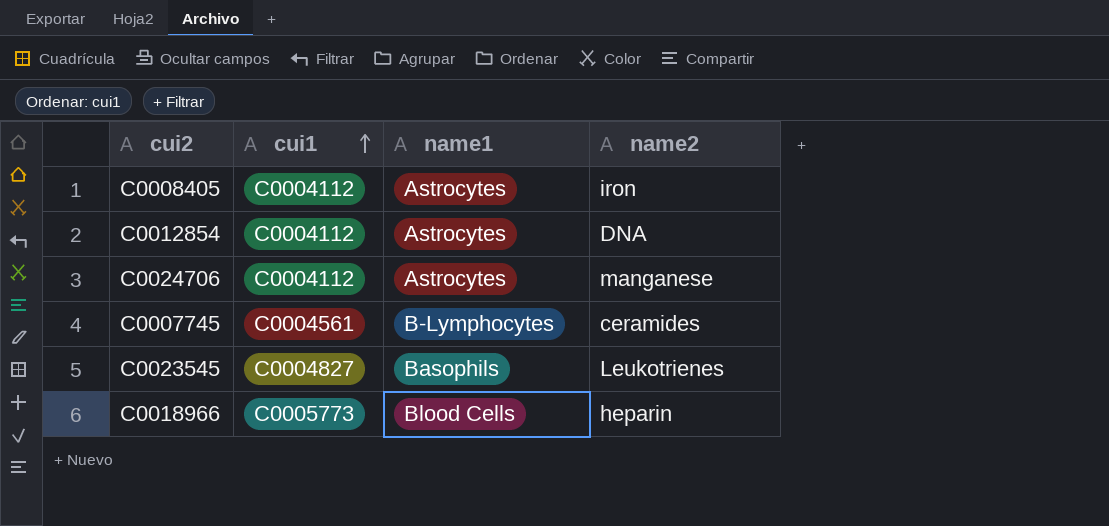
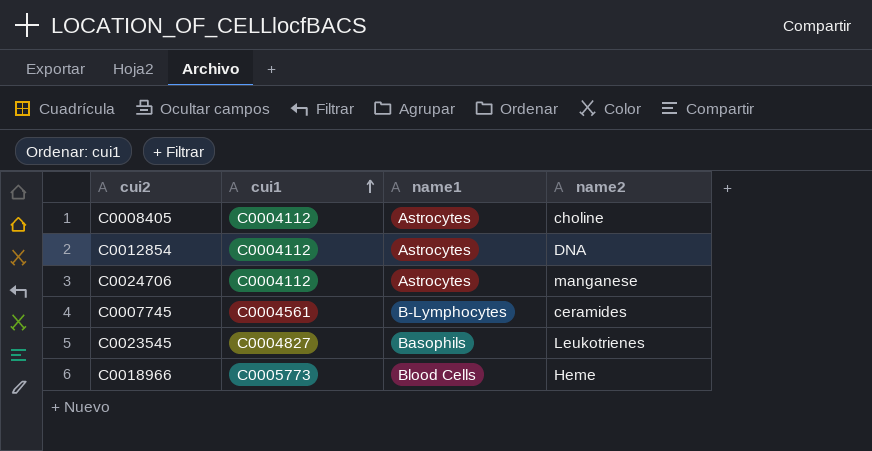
C0008405 | name2: iron -> choline
C0018966 | name2: heparin -> Heme

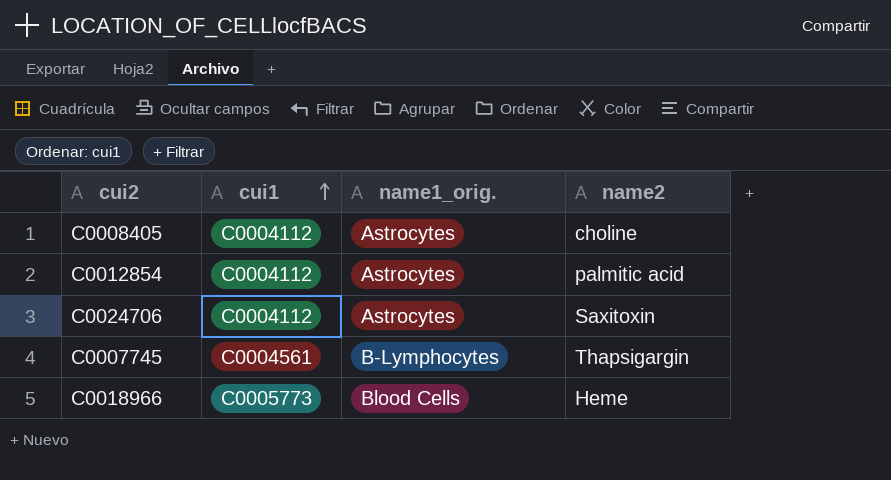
column name: name1 -> name1_orig.
row C0023545: C0004827 | Basophils | Leukotrienes -> none
C0012854 | name2: DNA -> palmitic acid
C0024706 | name2: manganese -> Saxitoxin
C0007745 | name2: ceramides -> Thapsigargin

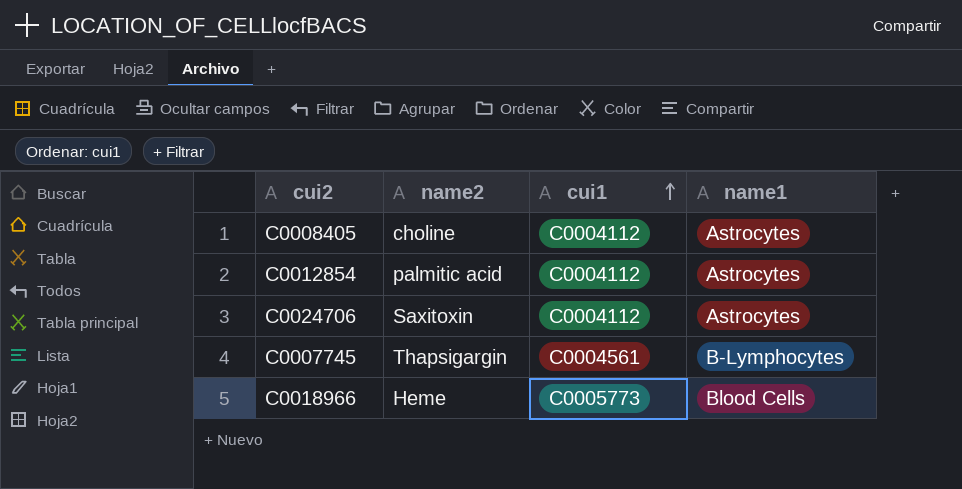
column name2 | position: 4 -> 2
column name: name1_orig. -> name1

